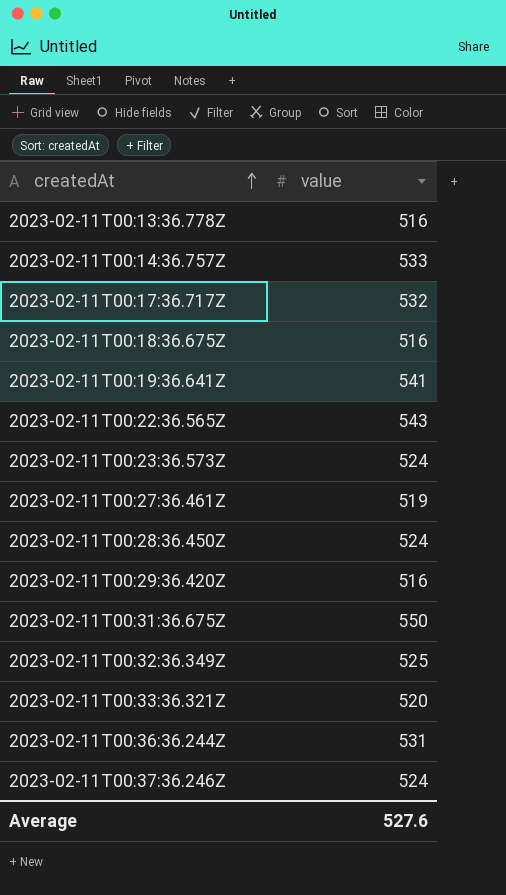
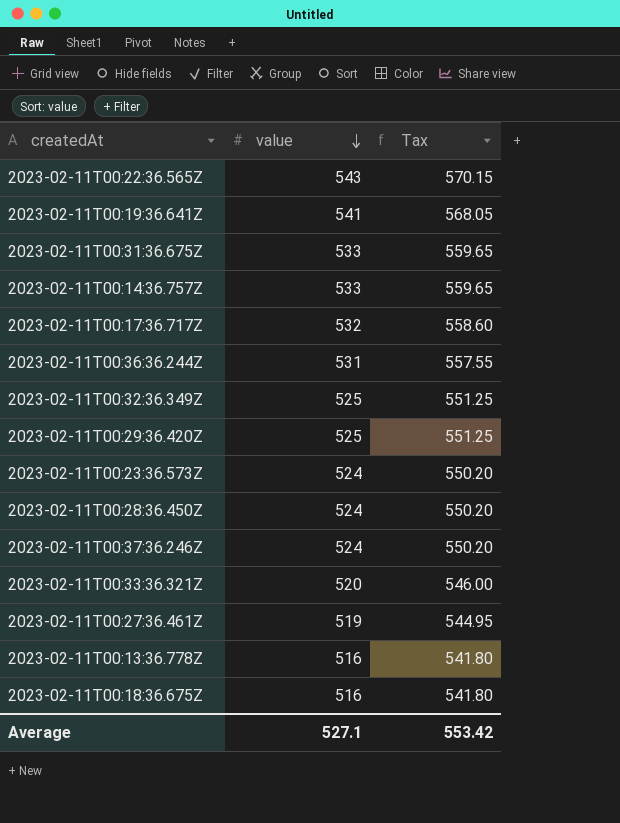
row order: createdAt ascending -> value descending
column Tax | formula: none -> [value] * 1.05
2023-02-11T00:31:36.675Z | value: 550 -> 533
2023-02-11T00:29:36.420Z | value: 516 -> 525
Average | value: 527.6 -> 527.1

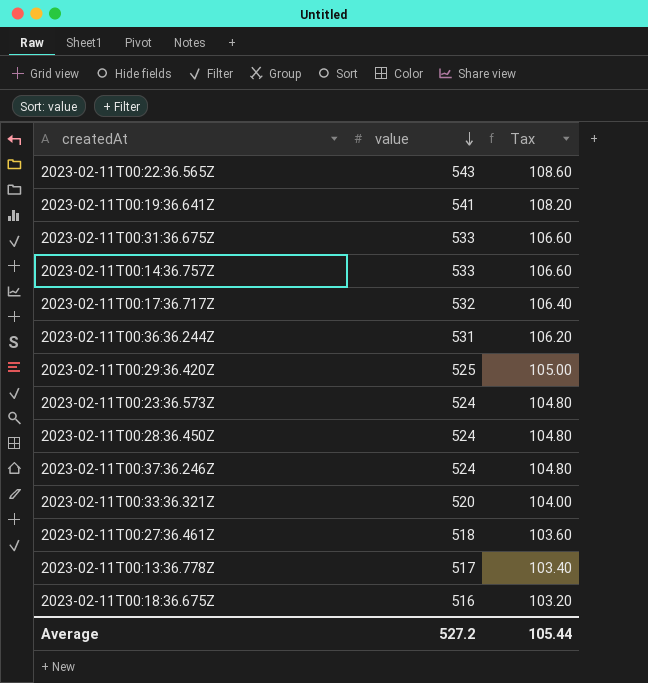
column Tax | formula: [value] * 1.05 -> [value] * 0.2
row 2023-02-11T00:32:36.349Z: 525 | 551.25 -> none
2023-02-11T00:27:36.461Z | value: 519 -> 518
2023-02-11T00:13:36.778Z | value: 516 -> 517
Average | value: 527.1 -> 527.2
Average | Tax: 553.42 -> 105.44

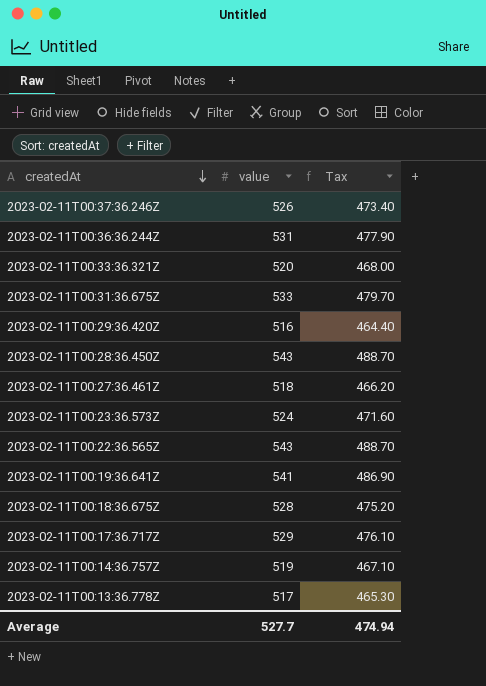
row order: value descending -> createdAt descending
column Tax | formula: [value] * 0.2 -> [value] * 0.9
2023-02-11T00:37:36.246Z | value: 524 -> 526
2023-02-11T00:29:36.420Z | value: 525 -> 516
2023-02-11T00:28:36.450Z | value: 524 -> 543
2023-02-11T00:18:36.675Z | value: 516 -> 528
2023-02-11T00:17:36.717Z | value: 532 -> 529
2023-02-11T00:14:36.757Z | value: 533 -> 519
Average | value: 527.2 -> 527.7
Average | Tax: 105.44 -> 474.94

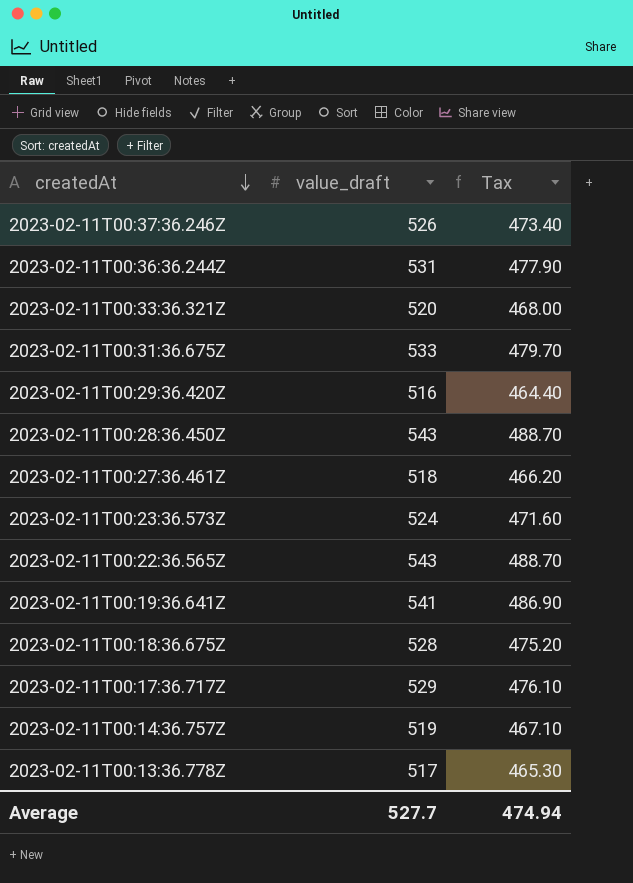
column name: value -> value_draft

